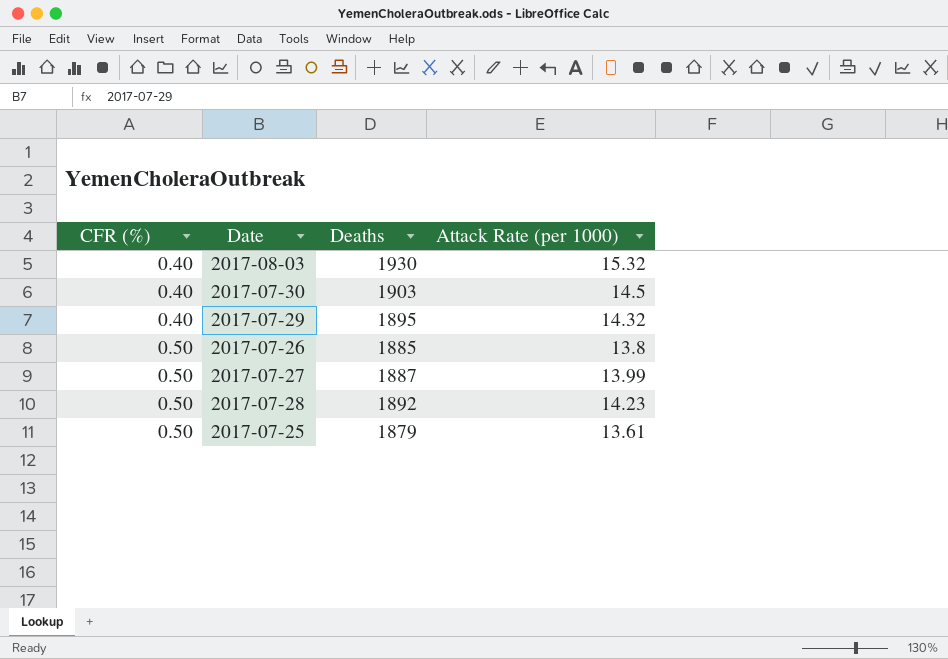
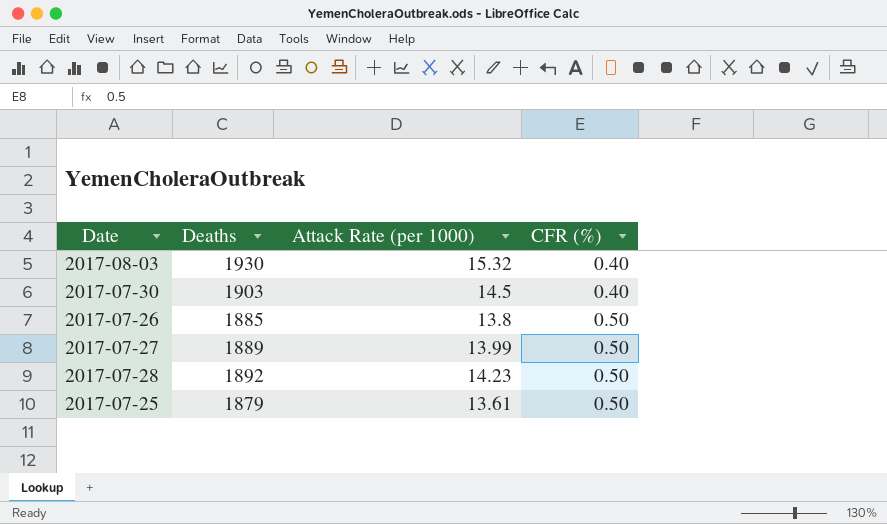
column CFR (%) | position: 1 -> 4
row 2017-07-29: 0.40 | 1895 | 14.32 -> none
2017-07-27 | Deaths: 1887 -> 1889

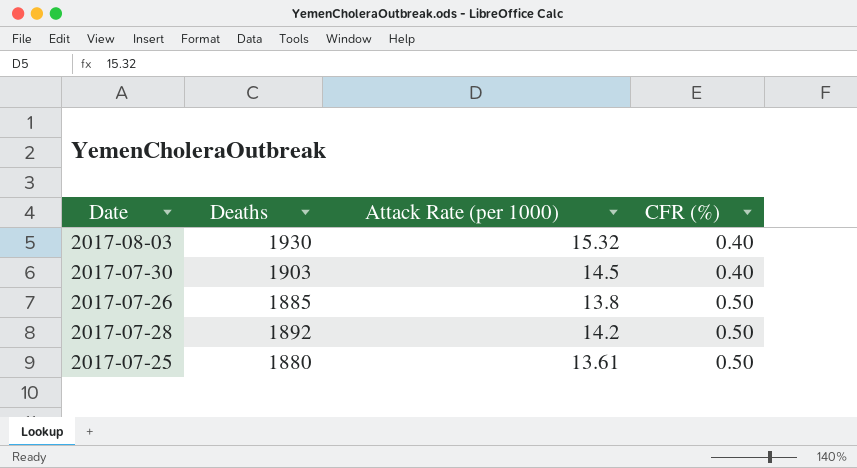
row 2017-07-27: 1889 | 13.99 | 0.50 -> none
2017-07-28 | Attack Rate (per 1000): 14.23 -> 14.2
2017-07-25 | Deaths: 1879 -> 1880

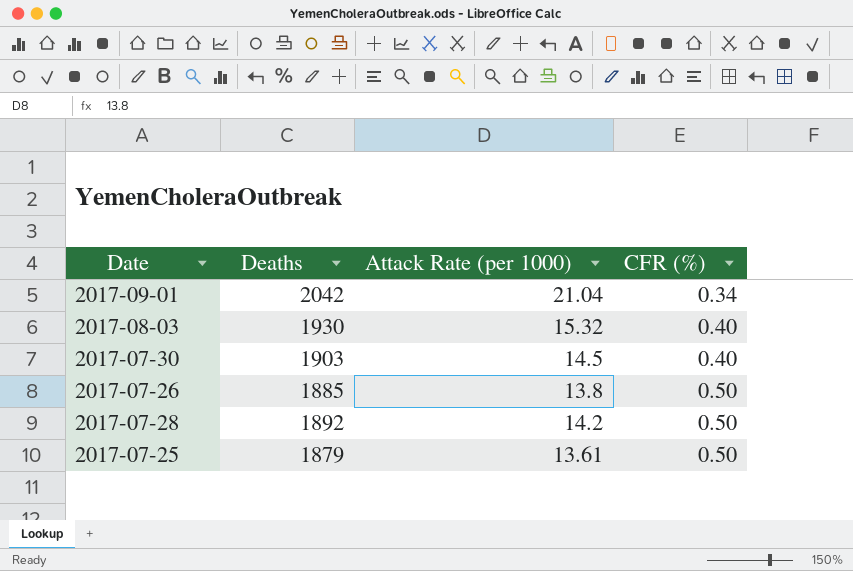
row 2017-09-01: none -> 2042 | 21.04 | 0.34
2017-07-25 | Deaths: 1880 -> 1879

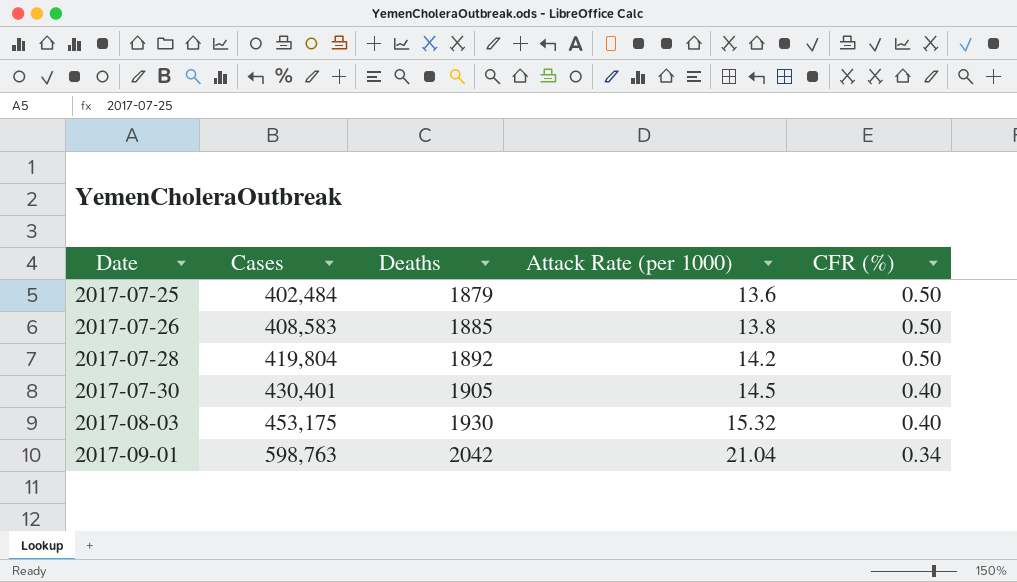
row order: CFR (%) ascending -> Date ascending
column Cases | position: none -> 2
2017-07-25 | Attack Rate (per 1000): 13.61 -> 13.6
2017-07-30 | Deaths: 1903 -> 1905

